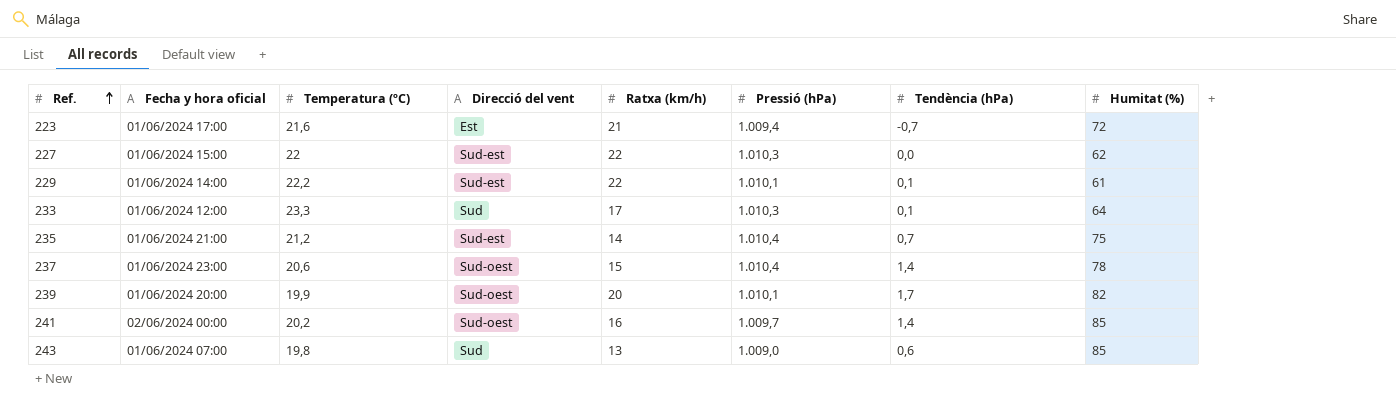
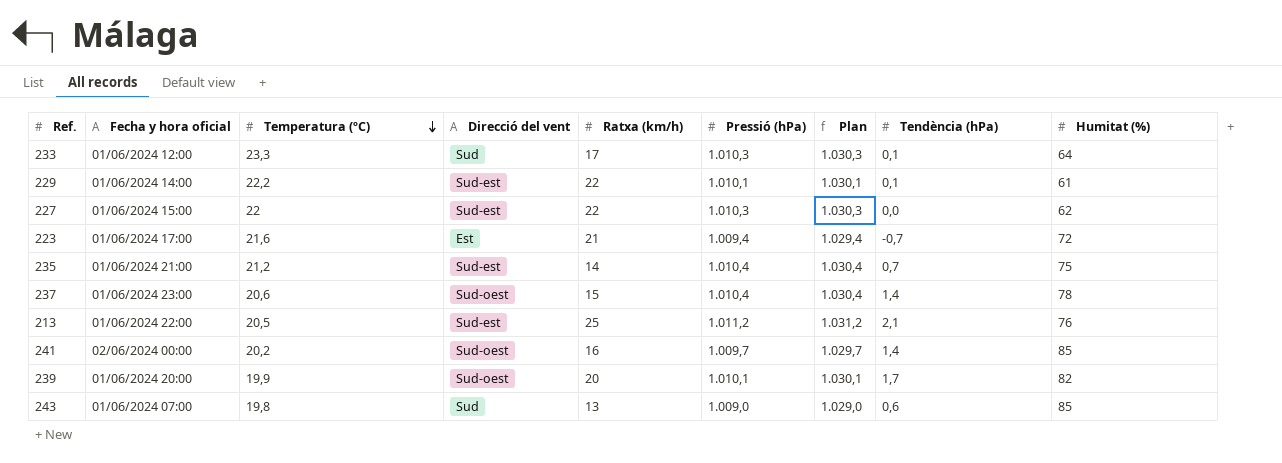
row order: Ref. ascending -> Temperatura (ºC) descending
column Plan | formula: none -> [Pressió (hPa)] + 20
row 213: none -> 01/06/2024 22:00 | 20,5 | Sud-est | 25 | 1.011,2 | 1.031,2 | 2,1 | 76

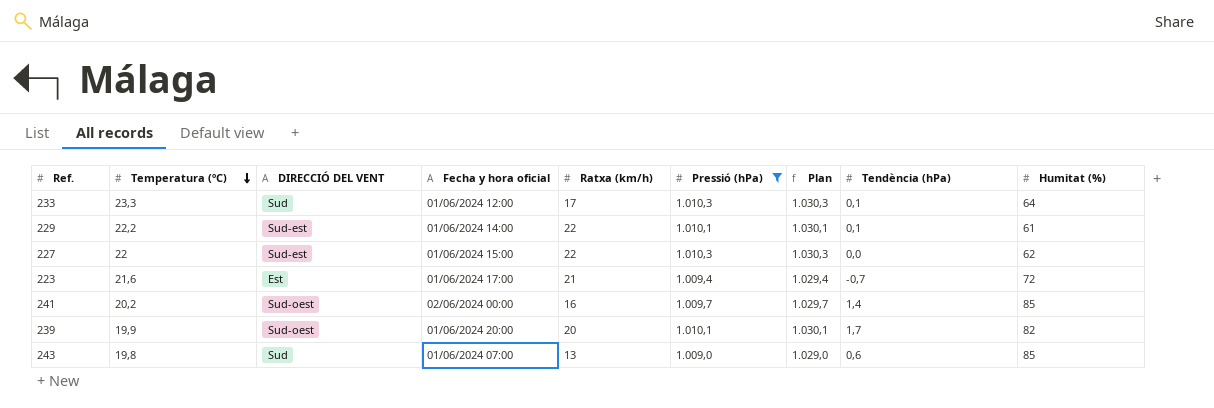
filter: none -> Pressió (hPa) <= 1.010,3
column name: Direcció del vent -> DIRECCIÓ DEL VENT
column Fecha y hora oficial | position: 2 -> 4

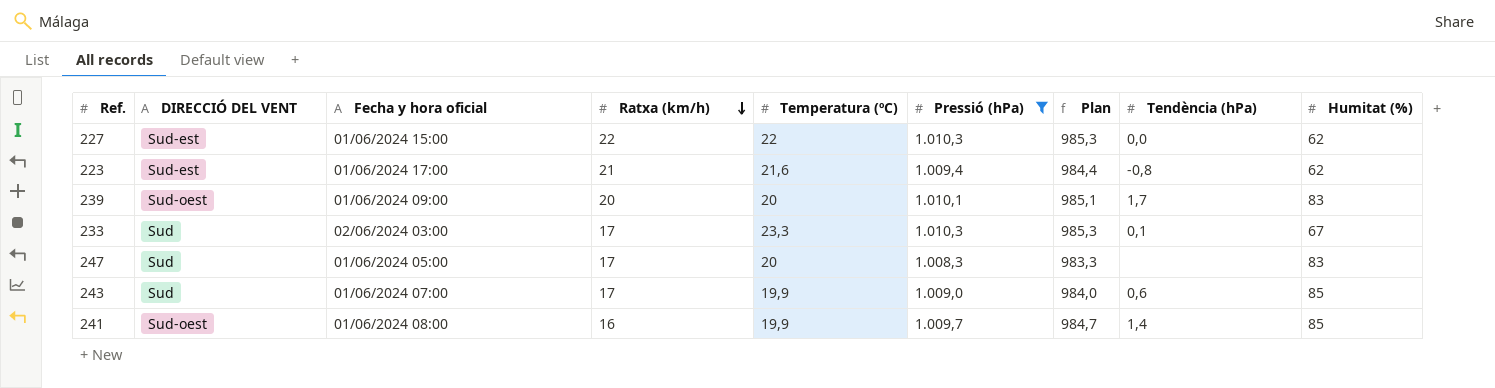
row order: Temperatura (ºC) descending -> Ratxa (km/h) descending
column Temperatura (ºC) | position: 2 -> 5
column Plan | formula: [Pressió (hPa)] + 20 -> [Pressió (hPa)] - 25
row 229: 22,2 | Sud-est | 01/06/2024 14:00 | 22 | 1.010,1 | 1.030,1 | 0,1 | 61 -> none
223 | DIRECCIÓ DEL VENT: Est -> Sud-est
223 | Tendència (hPa): -0,7 -> -0,8
223 | Humitat (%): 72 -> 62
239 | Fecha y hora oficial: 01/06/2024 20:00 -> 01/06/2024 09:00
239 | Temperatura (ºC): 19,9 -> 20
239 | Humitat (%): 82 -> 83
233 | Fecha y hora oficial: 01/06/2024 12:00 -> 02/06/2024 03:00
233 | Humitat (%): 64 -> 67
row 247: none -> Sud | 01/06/2024 05:00 | 17 | 20 | 1.008,3 | 983,3 | none | 83
243 | Ratxa (km/h): 13 -> 17
243 | Temperatura (ºC): 19,8 -> 19,9
241 | Fecha y hora oficial: 02/06/2024 00:00 -> 01/06/2024 08:00
241 | Temperatura (ºC): 20,2 -> 19,9

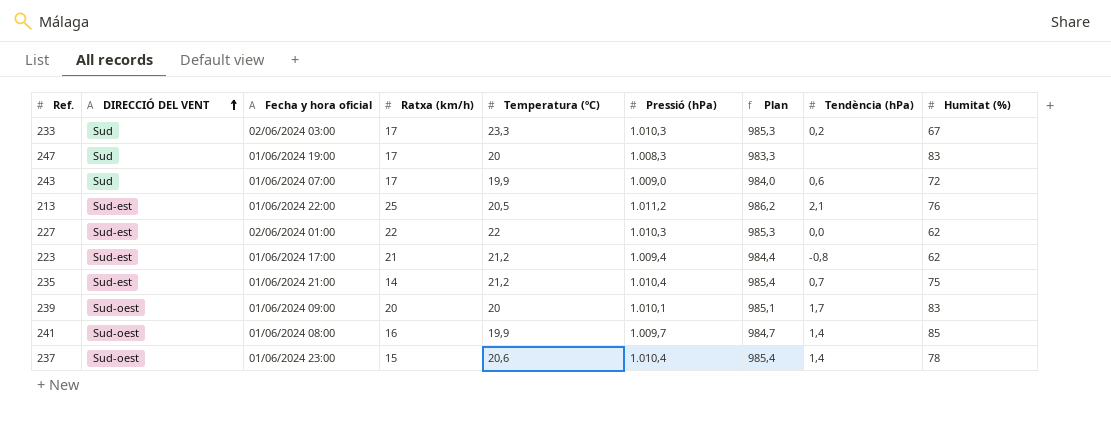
filter: Pressió (hPa) <= 1.010,3 -> none
row order: Ratxa (km/h) descending -> DIRECCIÓ DEL VENT ascending
233 | Tendència (hPa): 0,1 -> 0,2
247 | Fecha y hora oficial: 01/06/2024 05:00 -> 01/06/2024 19:00
243 | Humitat (%): 85 -> 72
227 | Fecha y hora oficial: 01/06/2024 15:00 -> 02/06/2024 01:00
223 | Temperatura (ºC): 21,6 -> 21,2

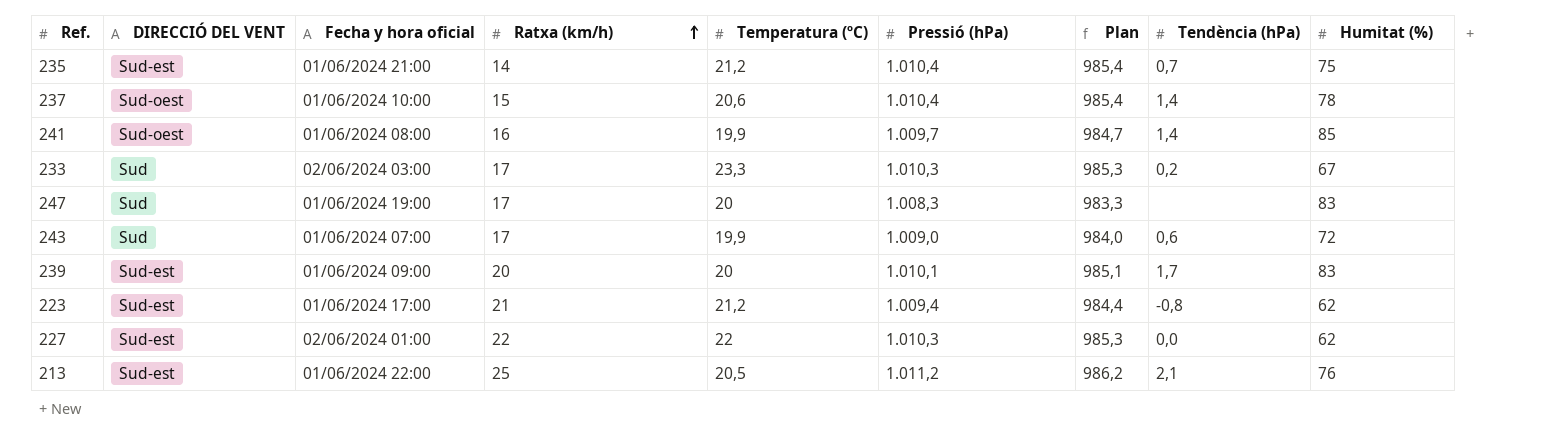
row order: DIRECCIÓ DEL VENT ascending -> Ratxa (km/h) ascending
237 | Fecha y hora oficial: 01/06/2024 23:00 -> 01/06/2024 10:00
239 | DIRECCIÓ DEL VENT: Sud-oest -> Sud-est

